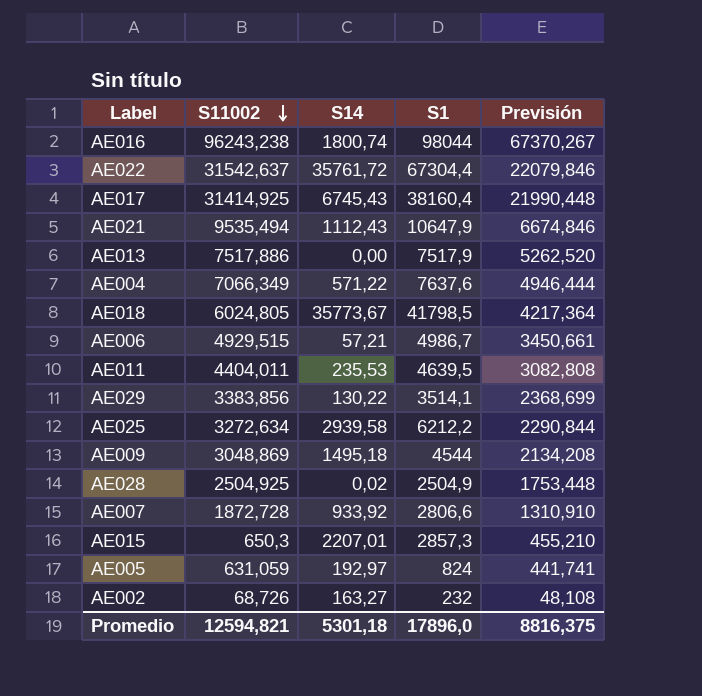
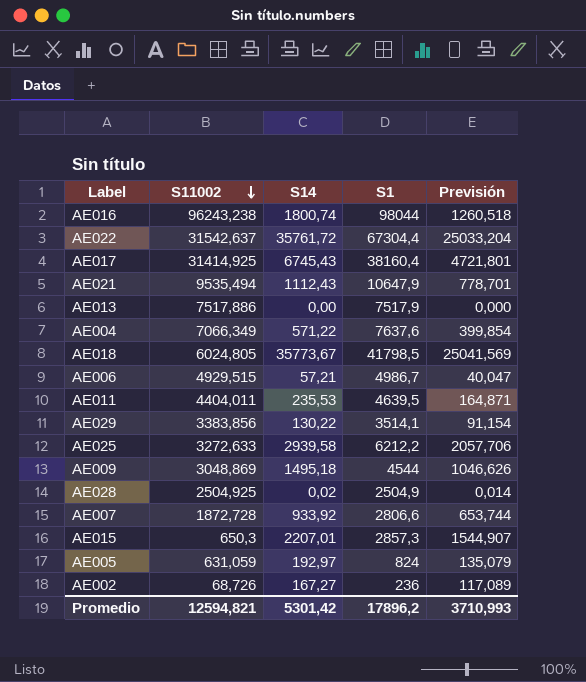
column Previsión | formula: [S11002] * 0,7 -> [S14] * 0,7
AE025 | S11002: 3272,634 -> 3272,633
AE002 | S14: 163,27 -> 167,27
AE002 | S1: 232 -> 236
Promedio | S14: 5301,18 -> 5301,42
Promedio | S1: 17896,0 -> 17896,2
Promedio | Previsión: 8816,375 -> 3710,993

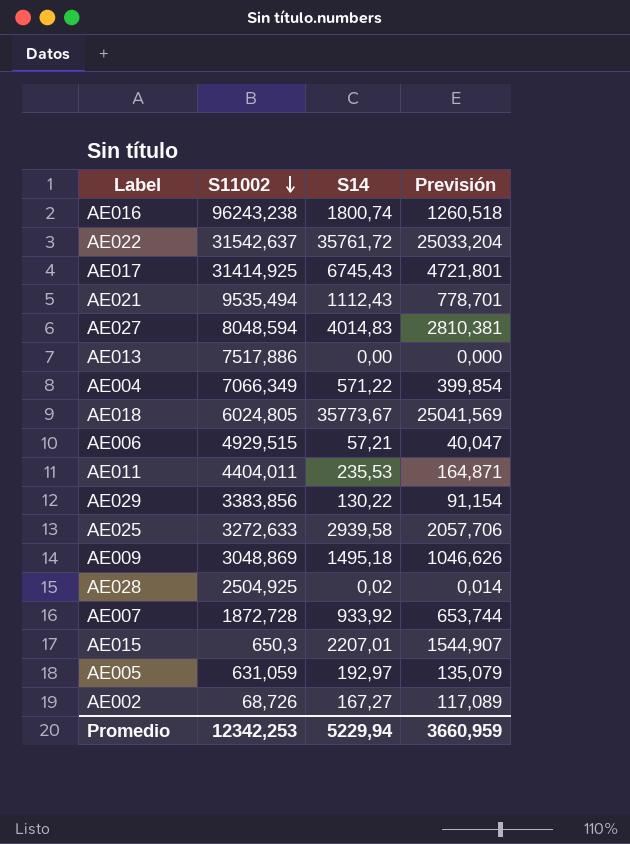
column S1 | formula: [S11002] + [S14] -> none
row AE027: none -> 8048,594 | 4014,83 | 2810,381
Promedio | S11002: 12594,821 -> 12342,253
Promedio | S14: 5301,42 -> 5229,94
Promedio | Previsión: 3710,993 -> 3660,959

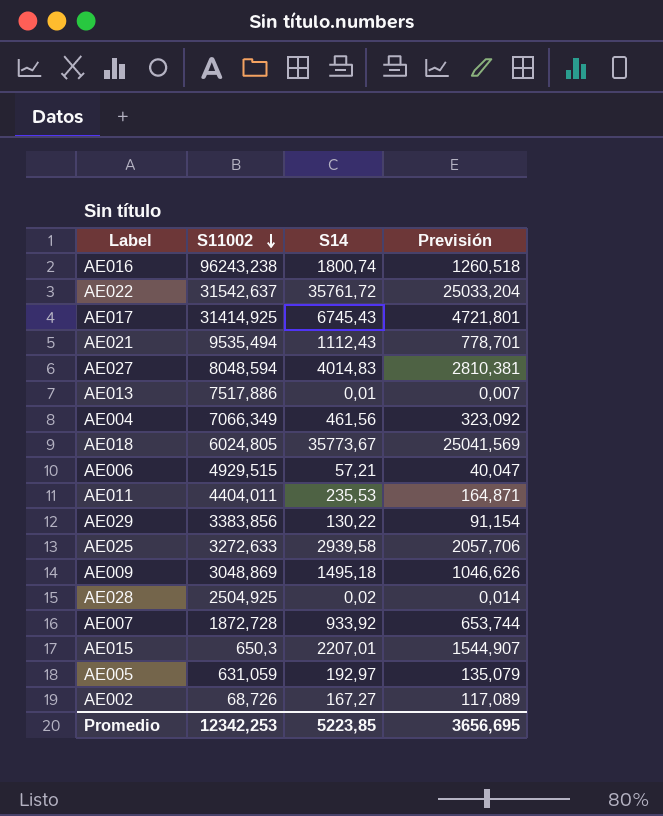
AE013 | S14: 0,00 -> 0,01
AE013 | Previsión: 0,000 -> 0,007
AE004 | S14: 571,22 -> 461,56
AE004 | Previsión: 399,854 -> 323,092
Promedio | S14: 5229,94 -> 5223,85
Promedio | Previsión: 3660,959 -> 3656,695

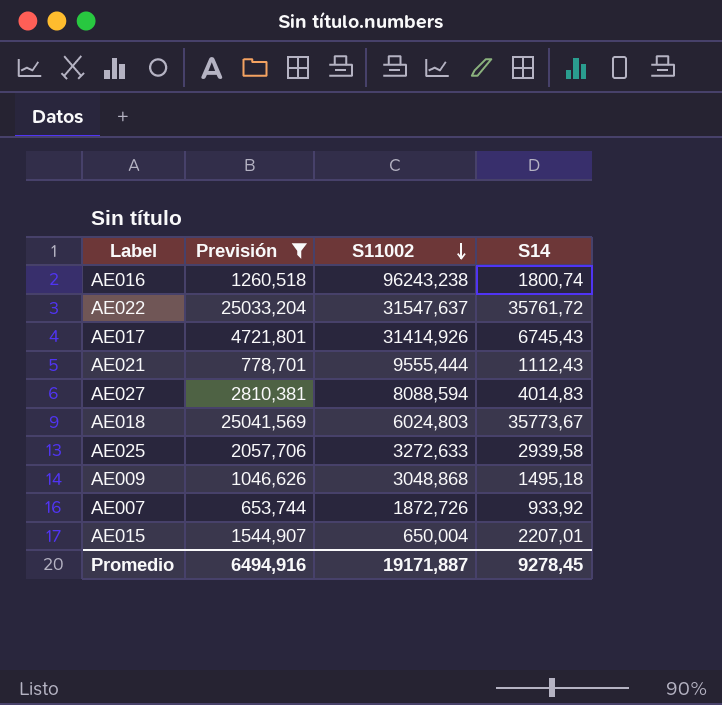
filter: none -> Previsión >= 653,744
column Previsión | position: 4 -> 2
AE022 | S11002: 31542,637 -> 31547,637
AE017 | S11002: 31414,925 -> 31414,926
AE021 | S11002: 9535,494 -> 9555,444
AE027 | S11002: 8048,594 -> 8088,594
AE018 | S11002: 6024,805 -> 6024,803
AE009 | S11002: 3048,869 -> 3048,868
AE007 | S11002: 1872,728 -> 1872,726
AE015 | S11002: 650,3 -> 650,004
Promedio | Previsión: 3656,695 -> 6494,916
Promedio | S11002: 12342,253 -> 19171,887
Promedio | S14: 5223,85 -> 9278,45

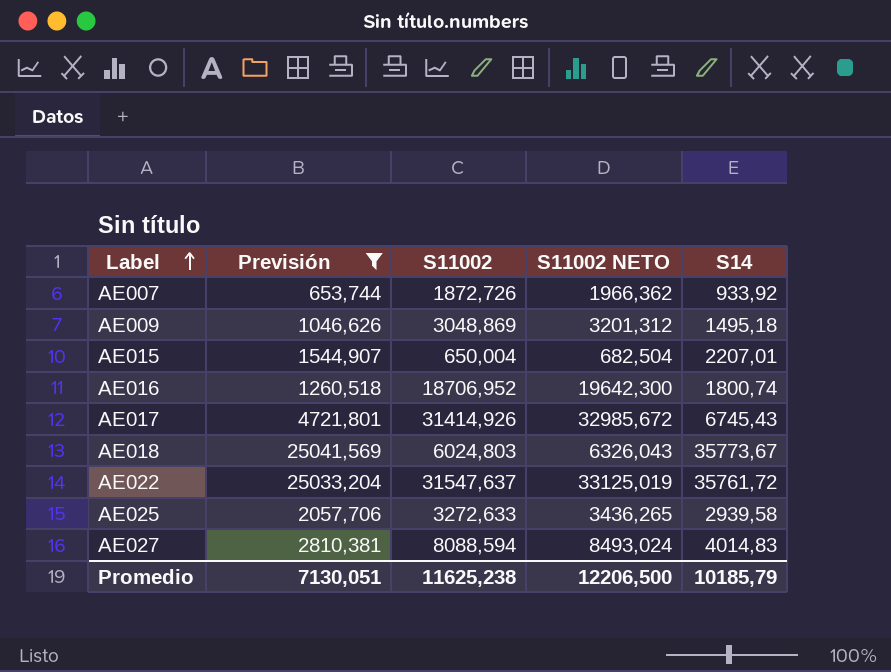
row order: S11002 descending -> Label ascending
column S11002 NETO | formula: none -> [S11002] * 1,05
row AE021: 778,701 | 9555,444 | 1112,43 -> none
AE009 | S11002: 3048,868 -> 3048,869
AE016 | S11002: 96243,238 -> 18706,952
Promedio | Previsión: 6494,916 -> 7130,051
Promedio | S11002: 19171,887 -> 11625,238
Promedio | S14: 9278,45 -> 10185,79

